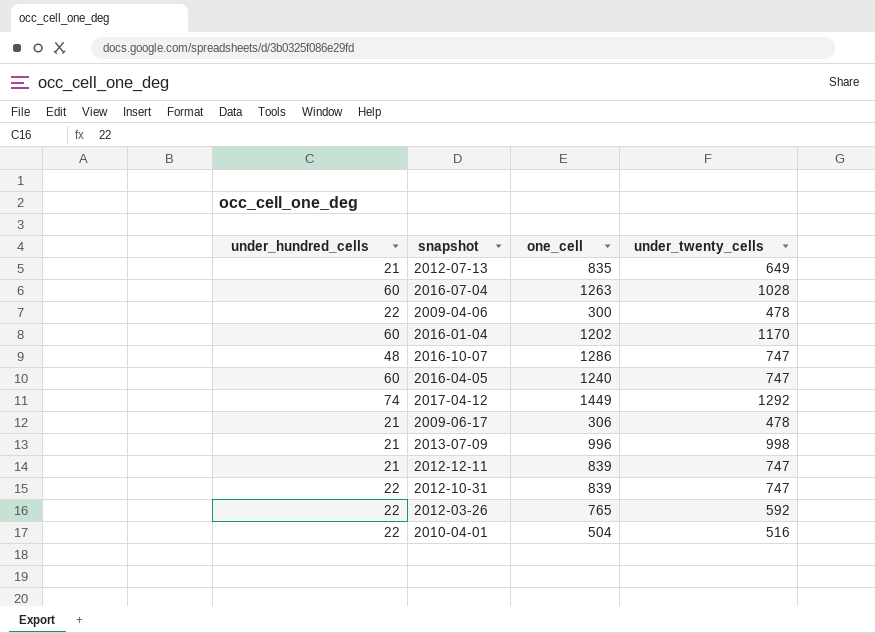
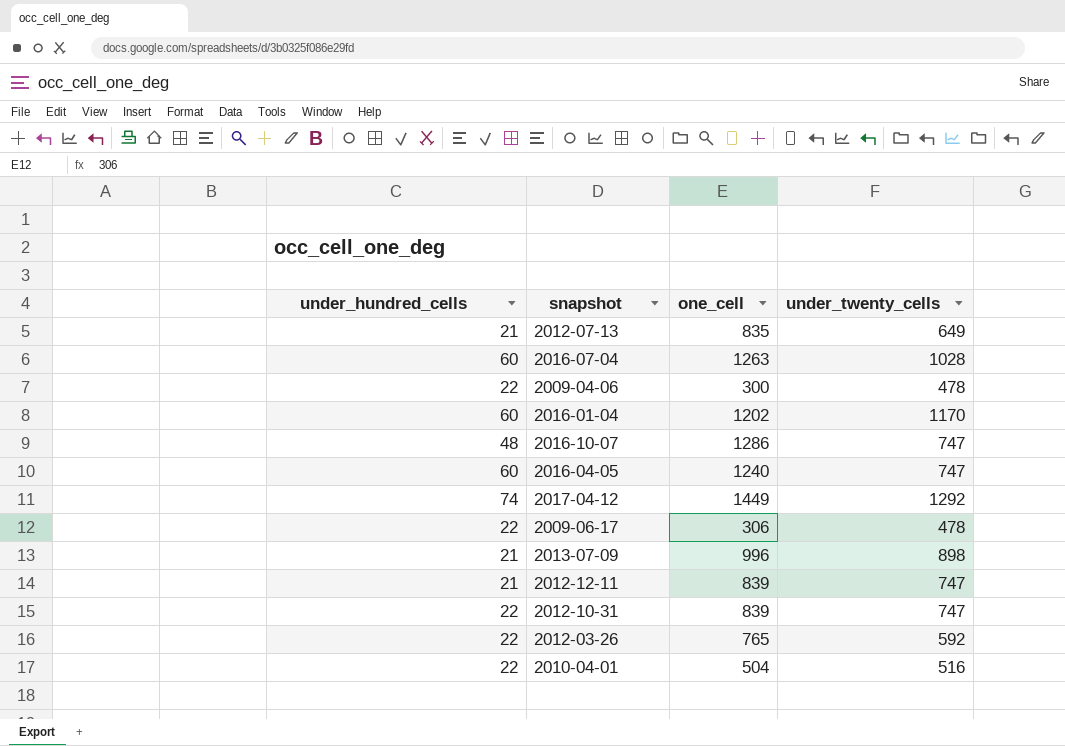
2009-06-17 | under_hundred_cells: 21 -> 22
2013-07-09 | under_twenty_cells: 998 -> 898

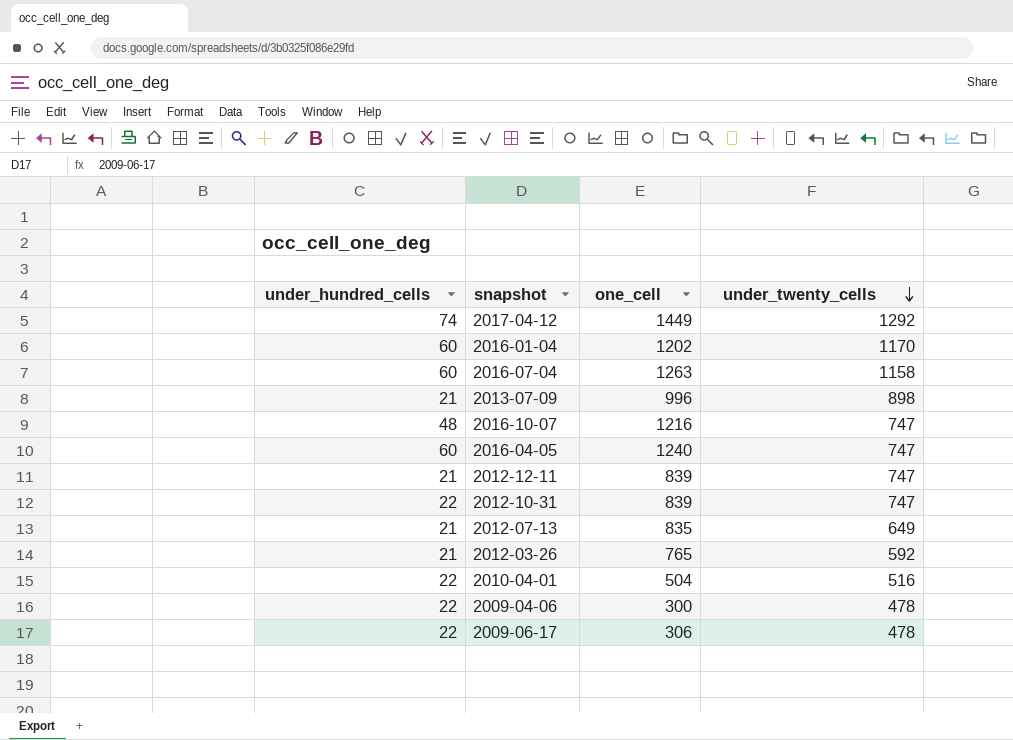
row order: none -> under_twenty_cells descending
2016-07-04 | under_twenty_cells: 1028 -> 1158
2016-10-07 | one_cell: 1286 -> 1216
2012-03-26 | under_hundred_cells: 22 -> 21

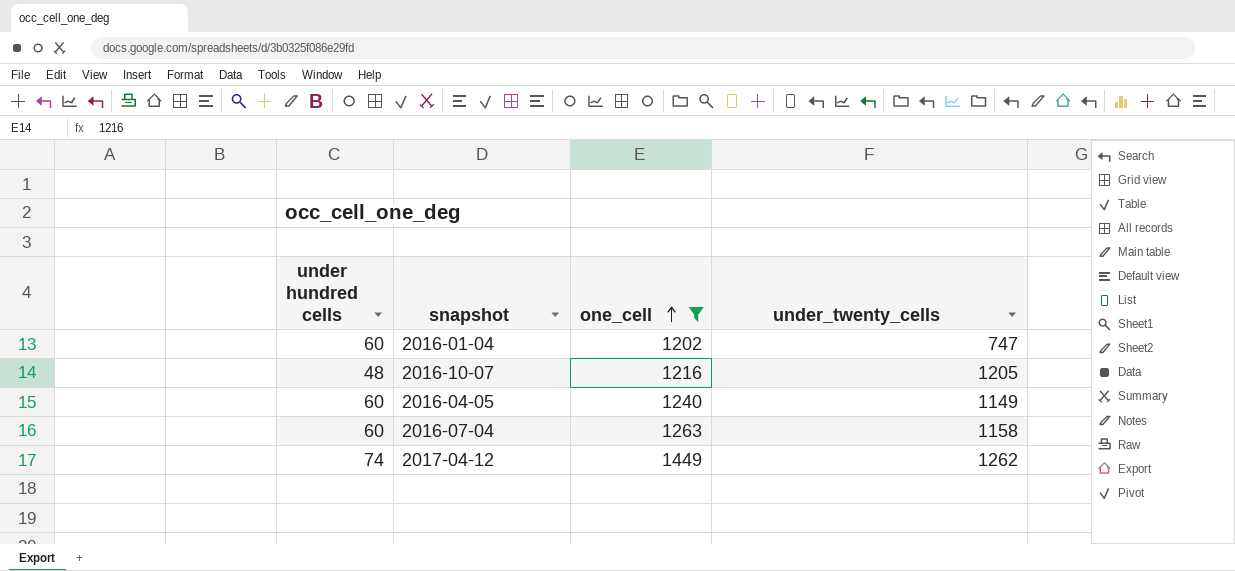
filter: none -> one_cell >= 1202
row order: under_twenty_cells descending -> one_cell ascending
column name: under_hundred_cells -> under hundred cells
2016-01-04 | under_twenty_cells: 1170 -> 747
2016-10-07 | under_twenty_cells: 747 -> 1205
2016-04-05 | under_twenty_cells: 747 -> 1149
2017-04-12 | under_twenty_cells: 1292 -> 1262

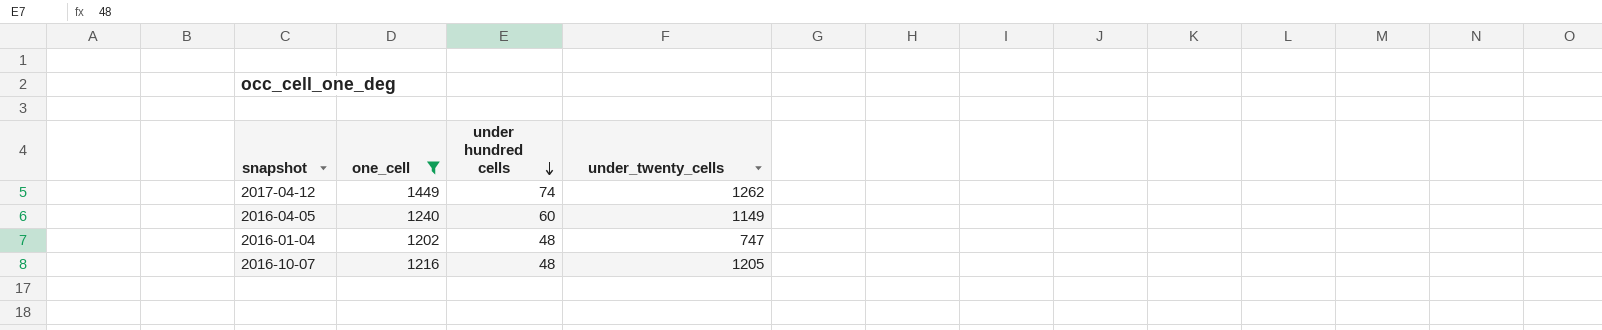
row order: one_cell ascending -> under hundred cells descending
column under hundred cells | position: 1 -> 3
row 2016-07-04: 60 | 1263 | 1158 -> none
2016-01-04 | under hundred cells: 60 -> 48

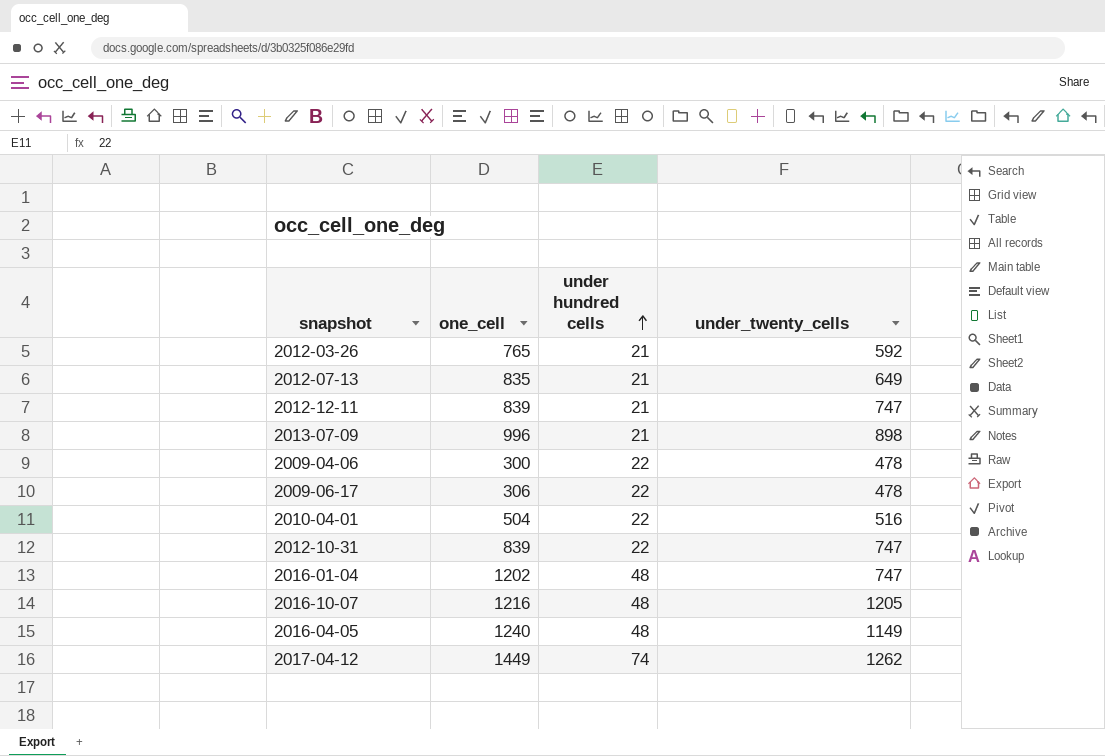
filter: one_cell >= 1202 -> none
row order: under hundred cells descending -> under hundred cells ascending
2016-04-05 | under hundred cells: 60 -> 48

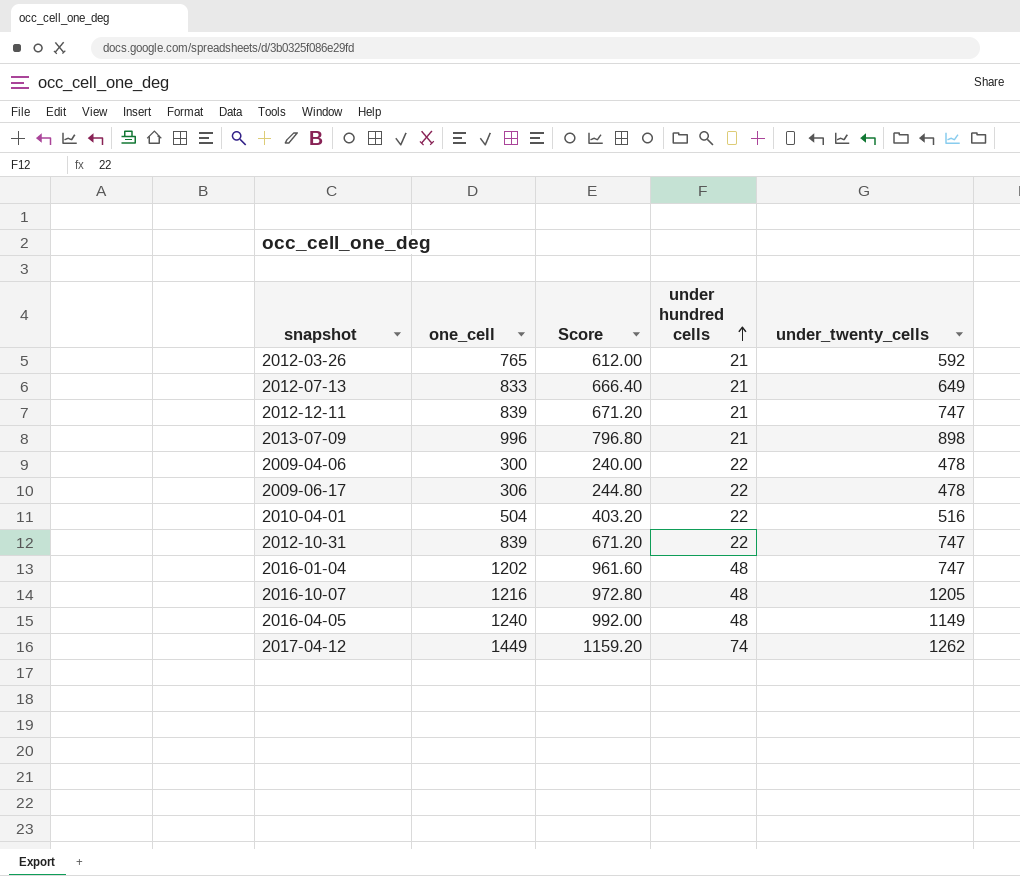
column Score | formula: none -> [one_cell] * 0.8
2012-07-13 | one_cell: 835 -> 833

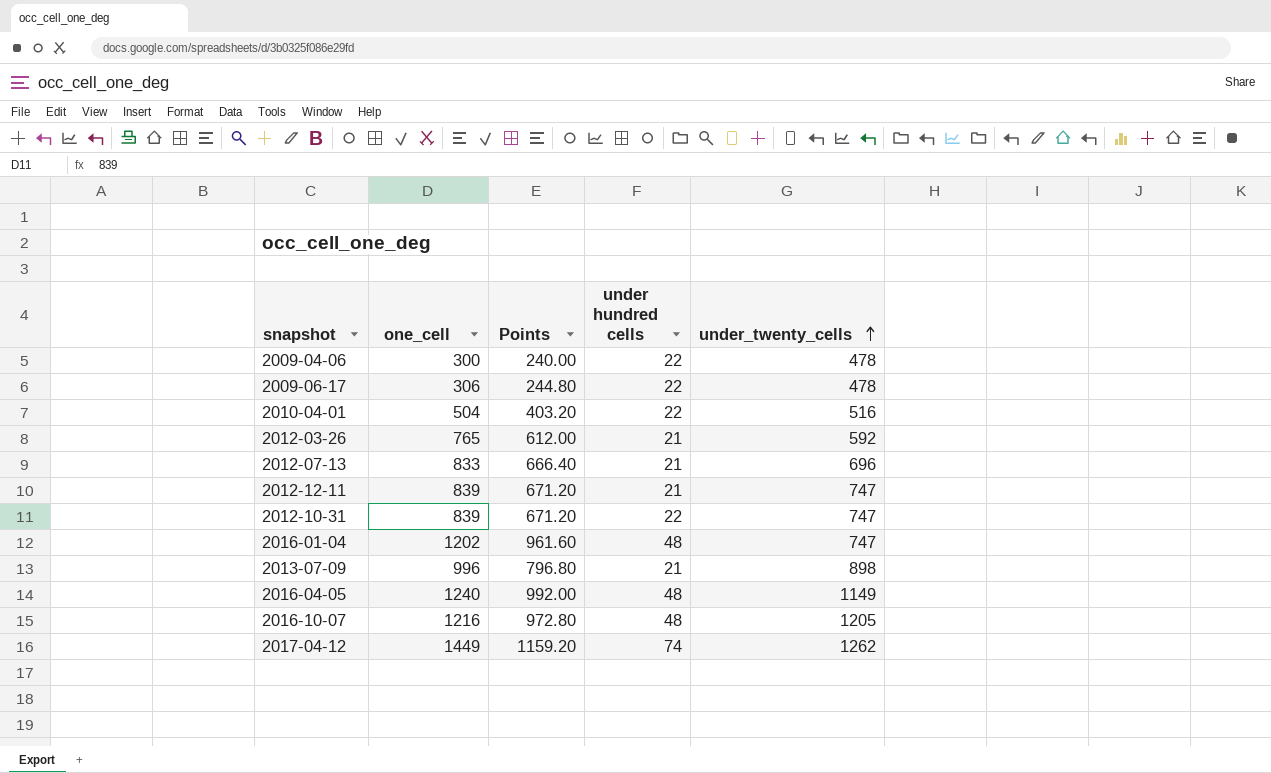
row order: under hundred cells ascending -> under_twenty_cells ascending
column name: Score -> Points
2012-07-13 | under_twenty_cells: 649 -> 696

